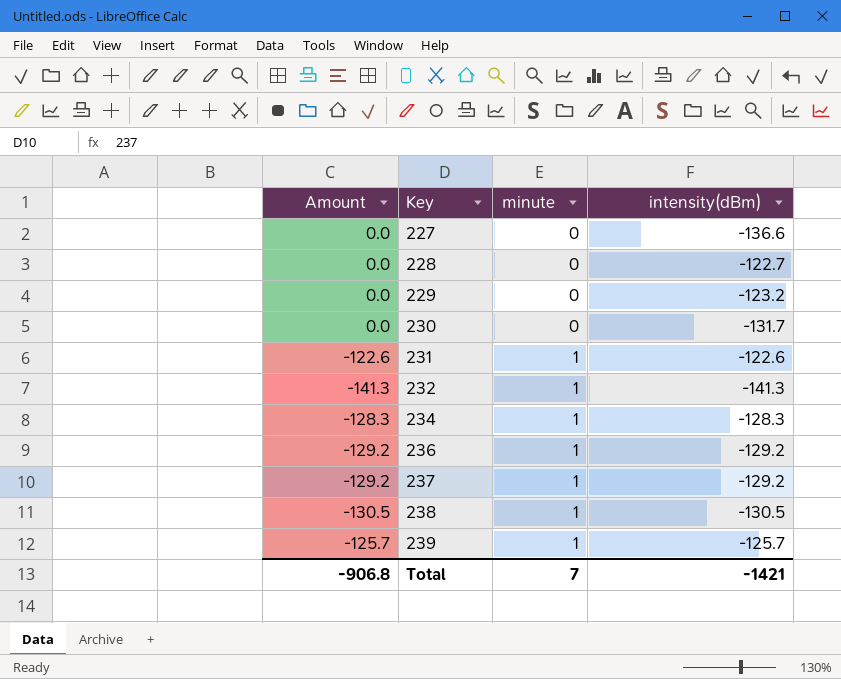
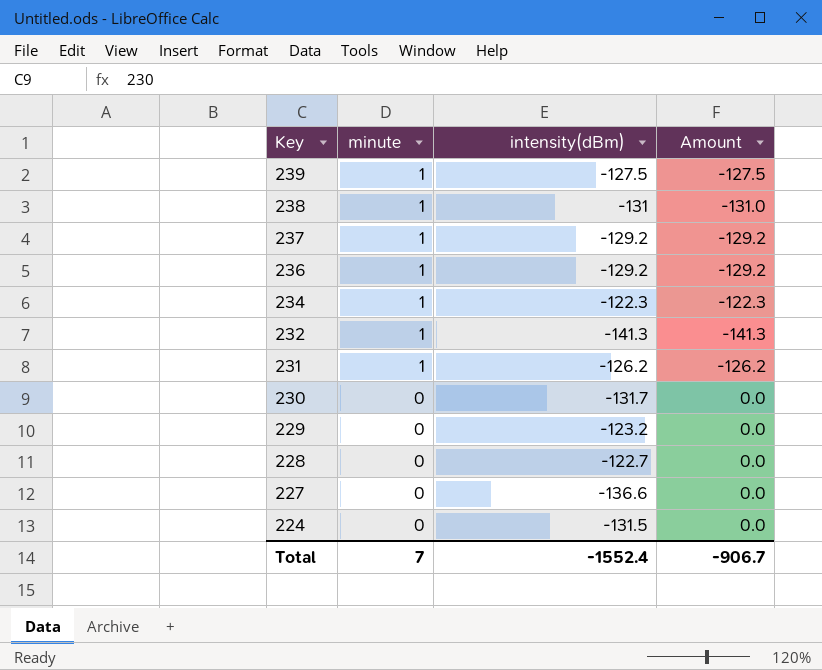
row order: Key ascending -> Key descending
column Amount | position: 1 -> 4
239 | intensity(dBm): -125.7 -> -127.5
239 | Amount: -125.7 -> -127.5
238 | intensity(dBm): -130.5 -> -131
238 | Amount: -130.5 -> -131.0
234 | intensity(dBm): -128.3 -> -122.3
234 | Amount: -128.3 -> -122.3
231 | intensity(dBm): -122.6 -> -126.2
231 | Amount: -122.6 -> -126.2
row 224: none -> 0 | -131.5 | 0.0
Total | intensity(dBm): -1421 -> -1552.4
Total | Amount: -906.8 -> -906.7

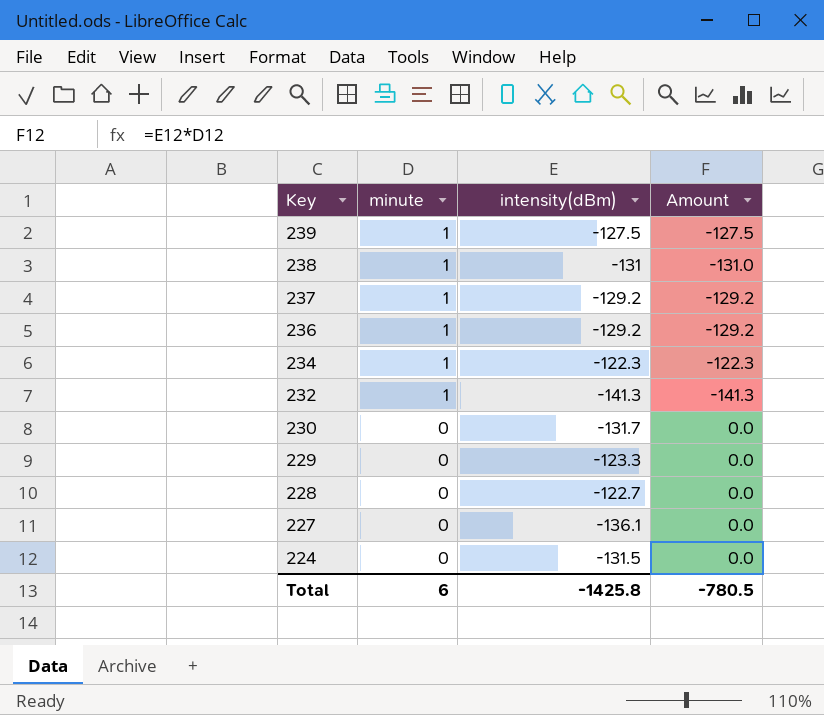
row 231: 1 | -126.2 | -126.2 -> none
229 | intensity(dBm): -123.2 -> -123.3
227 | intensity(dBm): -136.6 -> -136.1
Total | minute: 7 -> 6
Total | intensity(dBm): -1552.4 -> -1425.8
Total | Amount: -906.7 -> -780.5

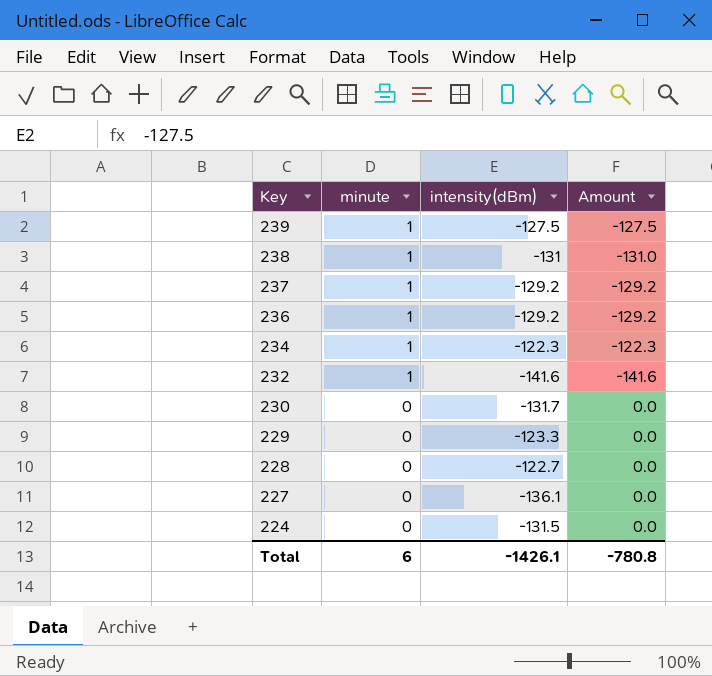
232 | intensity(dBm): -141.3 -> -141.6
232 | Amount: -141.3 -> -141.6
Total | intensity(dBm): -1425.8 -> -1426.1
Total | Amount: -780.5 -> -780.8

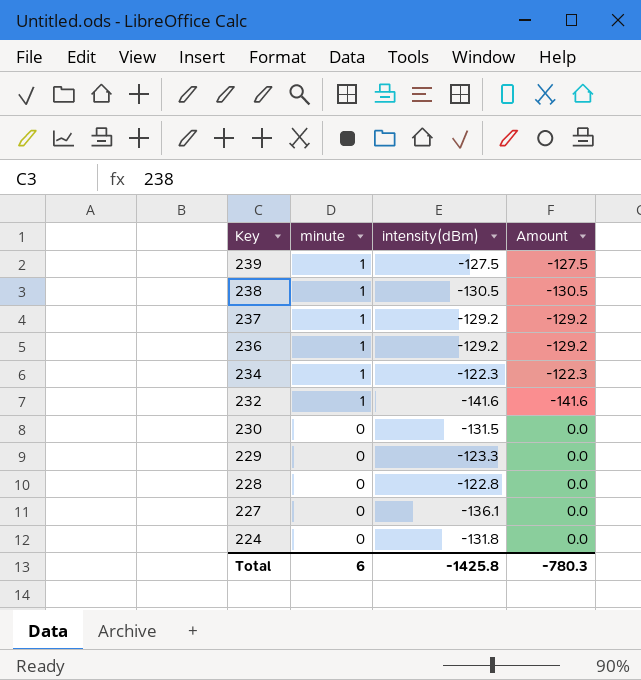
238 | intensity(dBm): -131 -> -130.5
238 | Amount: -131.0 -> -130.5
230 | intensity(dBm): -131.7 -> -131.5
228 | intensity(dBm): -122.7 -> -122.8
224 | intensity(dBm): -131.5 -> -131.8
Total | intensity(dBm): -1426.1 -> -1425.8
Total | Amount: -780.8 -> -780.3

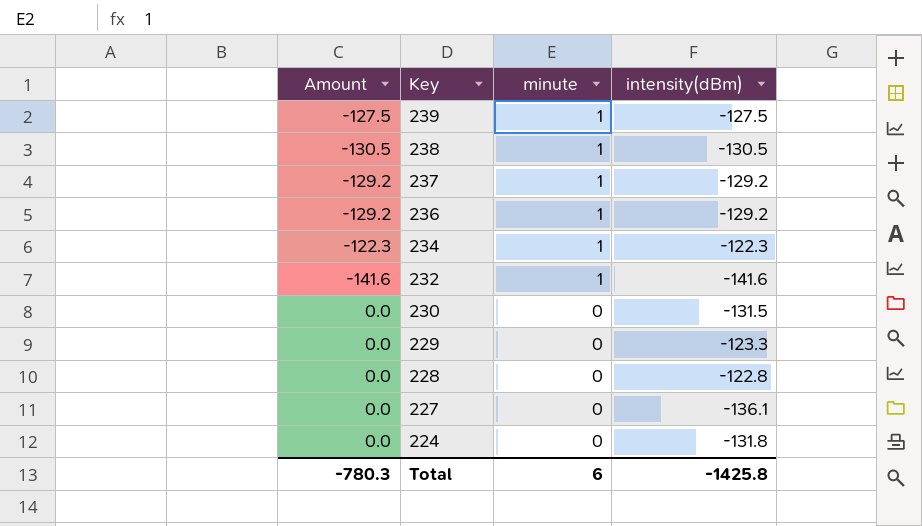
column Amount | position: 4 -> 1

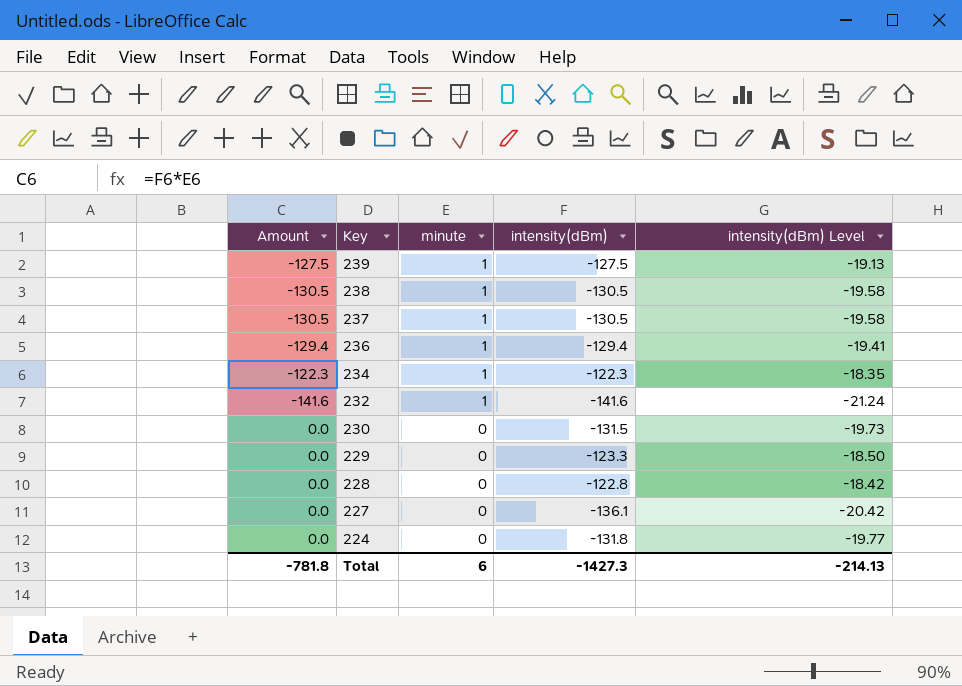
column intensity(dBm) Level | formula: none -> [intensity(dBm)] * 0.15
237 | Amount: -129.2 -> -130.5
237 | intensity(dBm): -129.2 -> -130.5
236 | Amount: -129.2 -> -129.4
236 | intensity(dBm): -129.2 -> -129.4
Total | Amount: -780.3 -> -781.8
Total | intensity(dBm): -1425.8 -> -1427.3

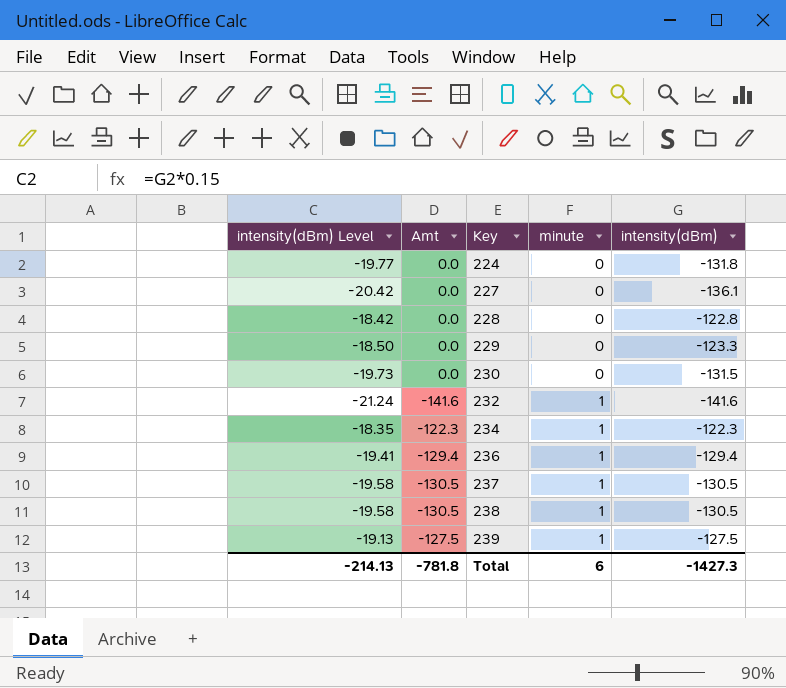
row order: Key descending -> Key ascending
column intensity(dBm) Level | position: 5 -> 1
column name: Amount -> Amt

